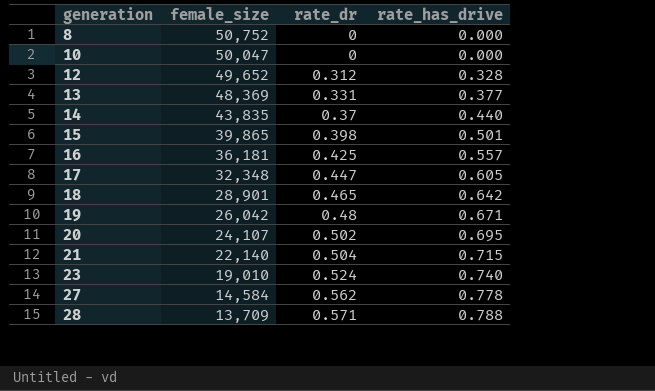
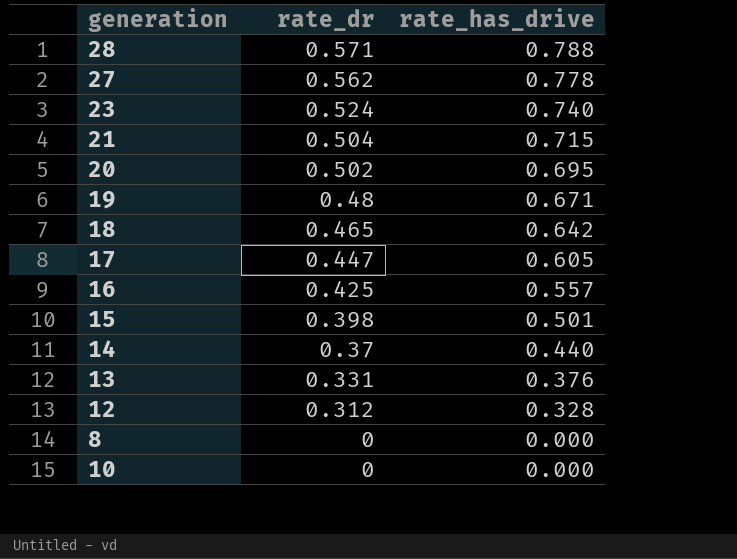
row order: generation ascending -> rate_dr descending
column female_size | position: 2 -> none
13 | rate_has_drive: 0.377 -> 0.376

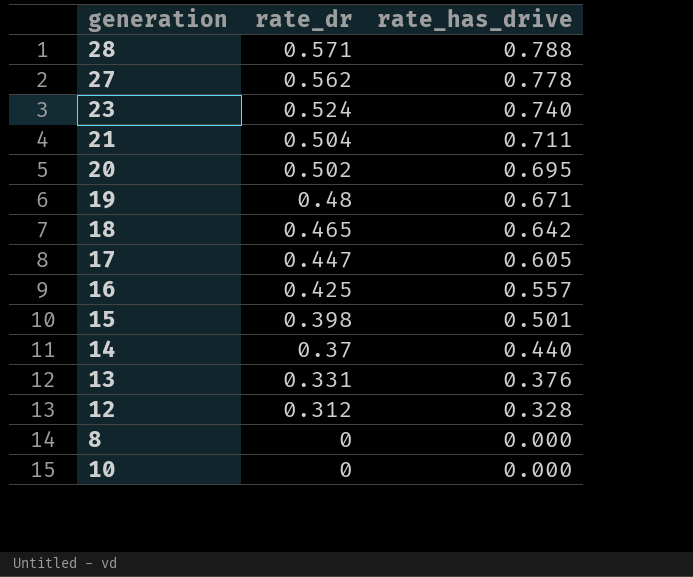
21 | rate_has_drive: 0.715 -> 0.711

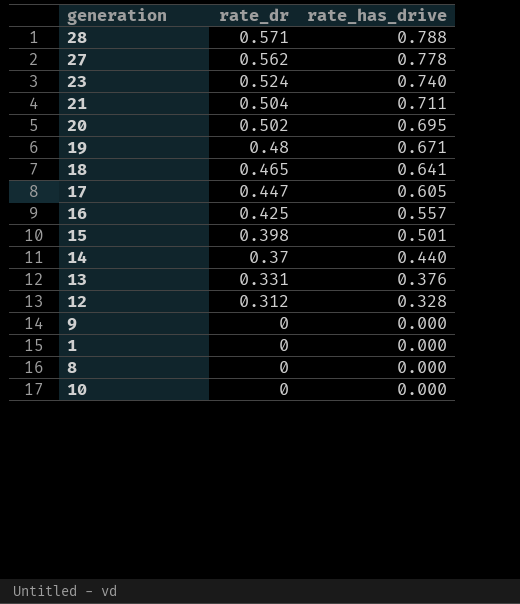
18 | rate_has_drive: 0.642 -> 0.641
row 9: none -> 0 | 0.000
row 1: none -> 0 | 0.000

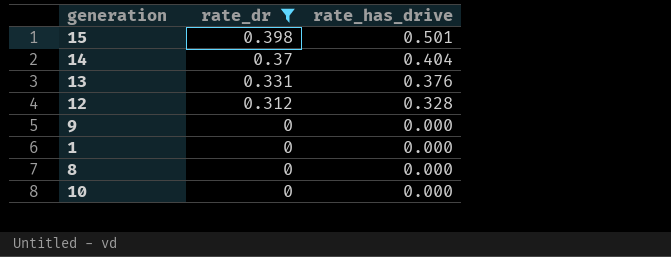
filter: none -> rate_dr <= 0.398
14 | rate_has_drive: 0.440 -> 0.404

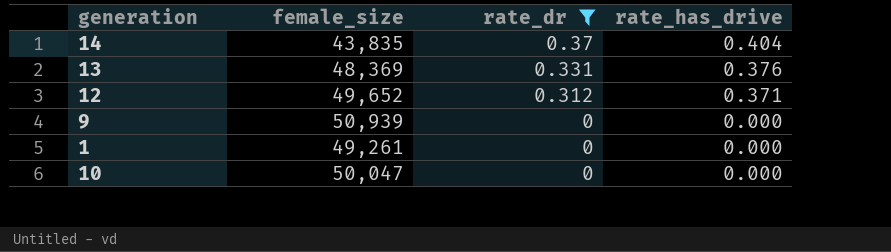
column female_size | position: none -> 2
row 15: 0.398 | 0.501 -> none
row 8: 0 | 0.000 -> none
12 | rate_has_drive: 0.328 -> 0.371

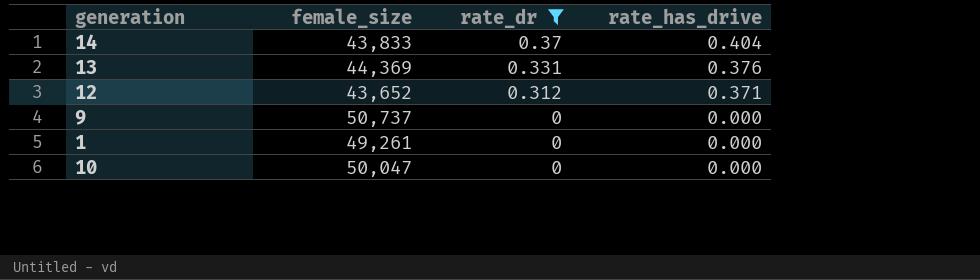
14 | female_size: 43,835 -> 43,833
13 | female_size: 48,369 -> 44,369
12 | female_size: 49,652 -> 43,652
9 | female_size: 50,939 -> 50,737

